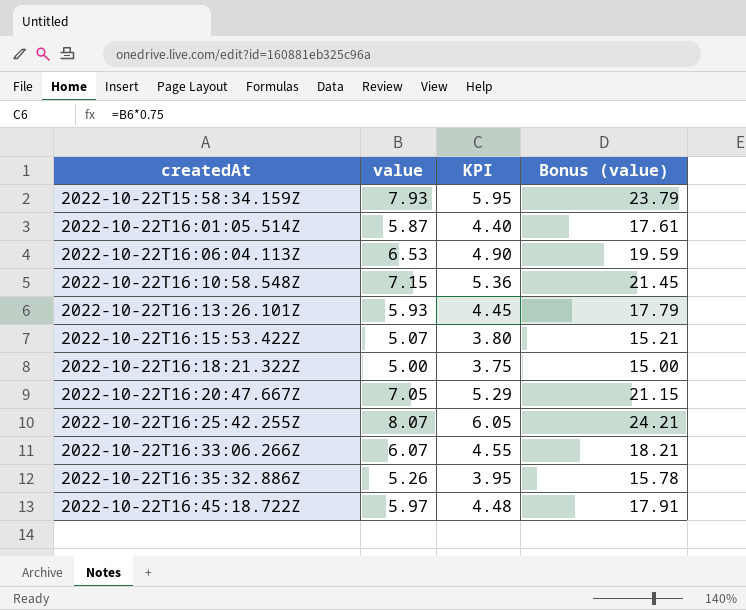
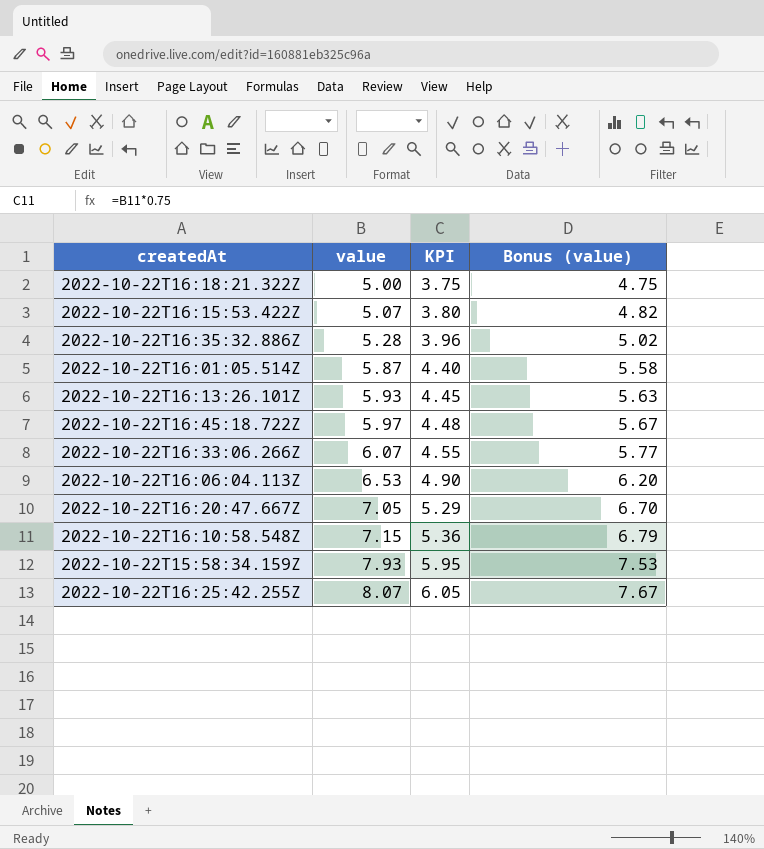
row order: createdAt ascending -> value ascending
column Bonus (value) | formula: [value] * 3 -> [value] * 0.95
2022-10-22T16:35:32.886Z | value: 5.26 -> 5.28
2022-10-22T16:35:32.886Z | KPI: 3.95 -> 3.96

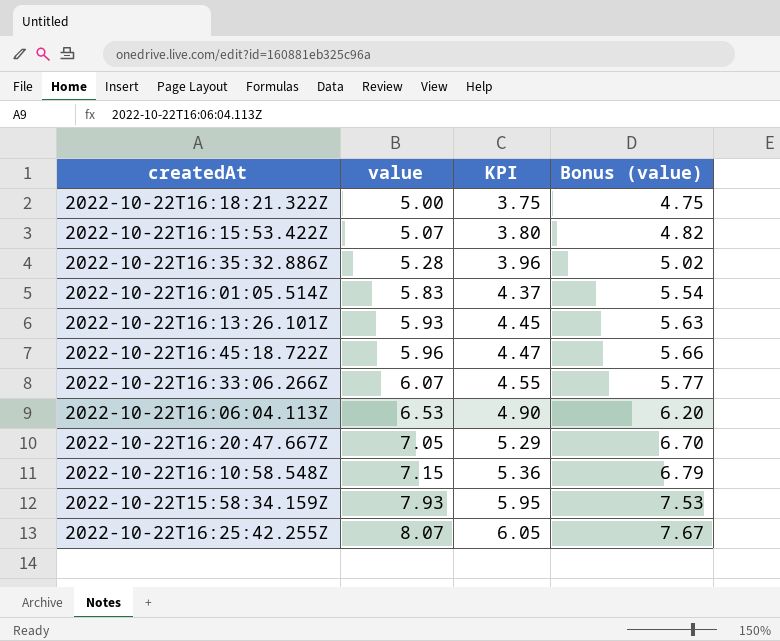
2022-10-22T16:01:05.514Z | value: 5.87 -> 5.83
2022-10-22T16:01:05.514Z | KPI: 4.40 -> 4.37
2022-10-22T16:01:05.514Z | Bonus (value): 5.58 -> 5.54
2022-10-22T16:45:18.722Z | value: 5.97 -> 5.96
2022-10-22T16:45:18.722Z | KPI: 4.48 -> 4.47
2022-10-22T16:45:18.722Z | Bonus (value): 5.67 -> 5.66

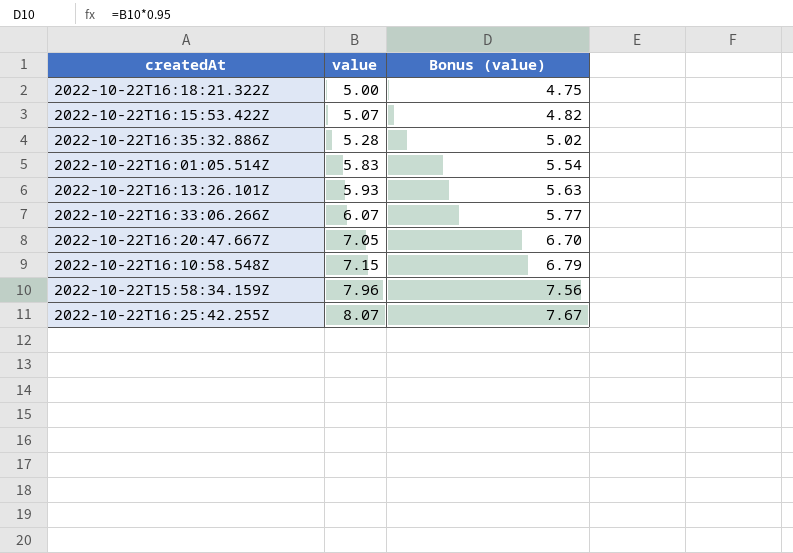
column KPI | formula: [value] * 0.75 -> none
row 2022-10-22T16:45:18.722Z: 5.96 | 4.47 | 5.66 -> none
row 2022-10-22T16:06:04.113Z: 6.53 | 4.90 | 6.20 -> none
2022-10-22T15:58:34.159Z | value: 7.93 -> 7.96
2022-10-22T15:58:34.159Z | Bonus (value): 7.53 -> 7.56

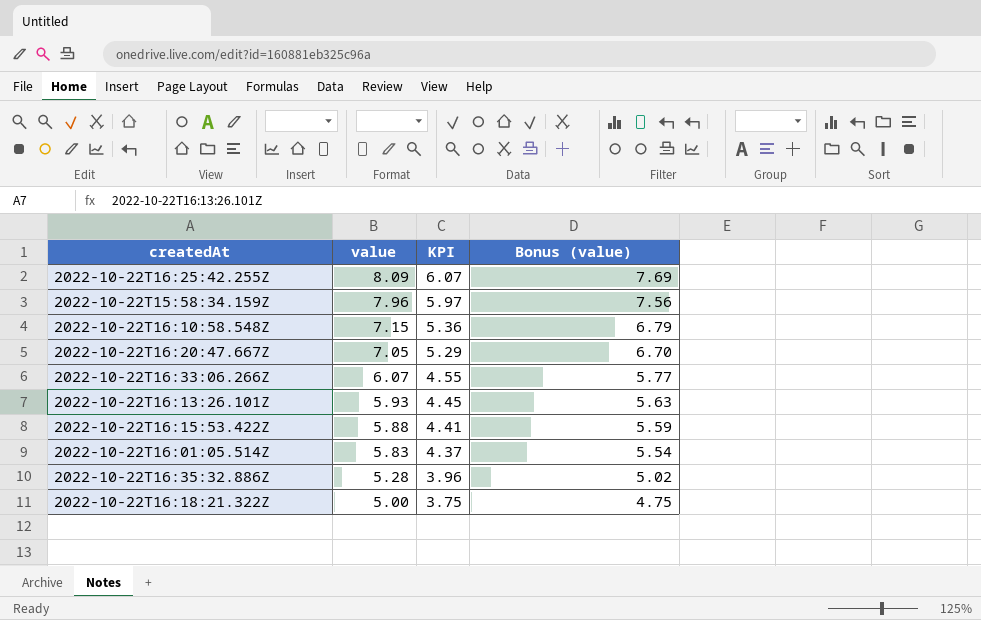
row order: value ascending -> value descending
column KPI | formula: none -> [value] * 0.75
2022-10-22T16:25:42.255Z | value: 8.07 -> 8.09
2022-10-22T16:25:42.255Z | Bonus (value): 7.67 -> 7.69
2022-10-22T16:15:53.422Z | value: 5.07 -> 5.88
2022-10-22T16:15:53.422Z | Bonus (value): 4.82 -> 5.59

